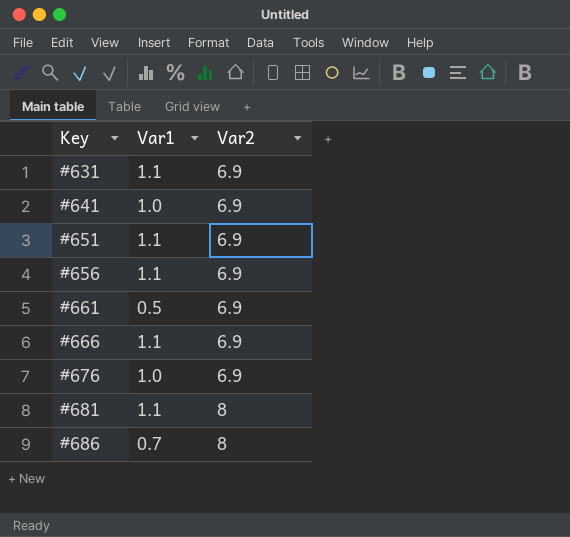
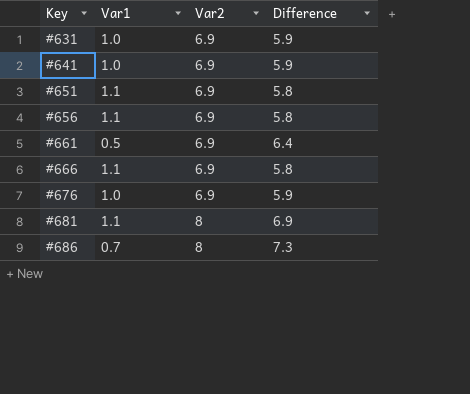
column Difference | formula: none -> [Var2] - [Var1]
#631 | Var1: 1.1 -> 1.0

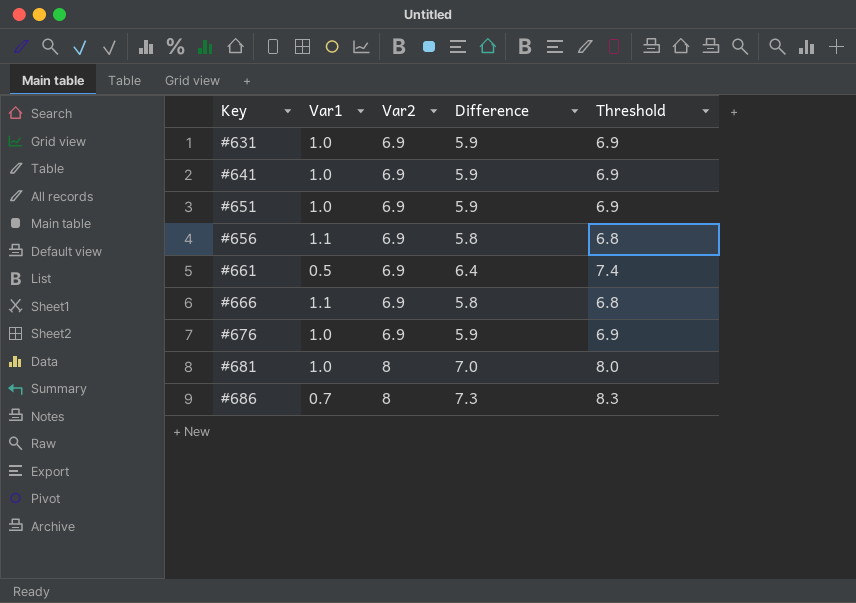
column Threshold | formula: none -> [Difference] + 1
#651 | Var1: 1.1 -> 1.0
#651 | Difference: 5.8 -> 5.9
#681 | Var1: 1.1 -> 1.0
#681 | Difference: 6.9 -> 7.0

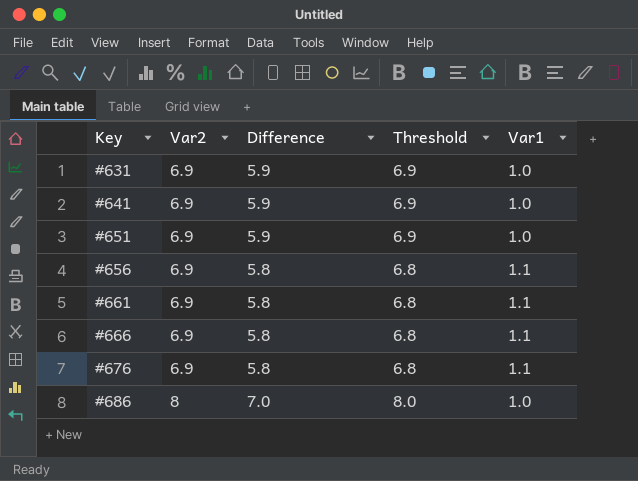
column Var1 | position: 2 -> 5
row #681: 1.0 | 8 | 7.0 | 8.0 -> none
#661 | Difference: 6.4 -> 5.8
#661 | Threshold: 7.4 -> 6.8
#661 | Var1: 0.5 -> 1.1
#676 | Difference: 5.9 -> 5.8
#676 | Threshold: 6.9 -> 6.8
#676 | Var1: 1.0 -> 1.1
#686 | Difference: 7.3 -> 7.0
#686 | Threshold: 8.3 -> 8.0
#686 | Var1: 0.7 -> 1.0

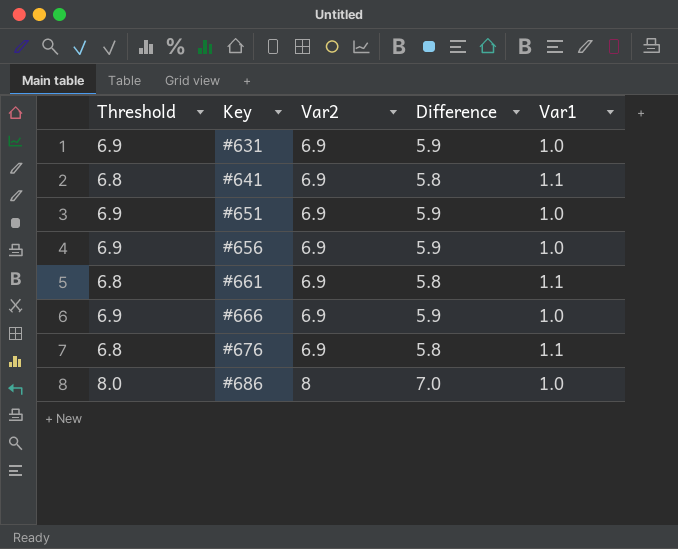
column Threshold | position: 4 -> 1
#641 | Threshold: 6.9 -> 6.8
#641 | Difference: 5.9 -> 5.8
#641 | Var1: 1.0 -> 1.1
#656 | Threshold: 6.8 -> 6.9
#656 | Difference: 5.8 -> 5.9
#656 | Var1: 1.1 -> 1.0
#666 | Threshold: 6.8 -> 6.9
#666 | Difference: 5.8 -> 5.9
#666 | Var1: 1.1 -> 1.0

